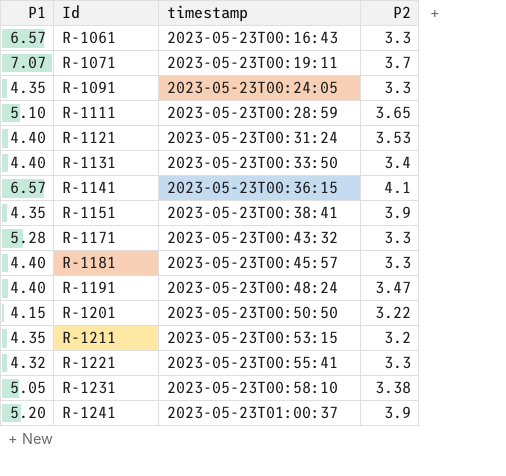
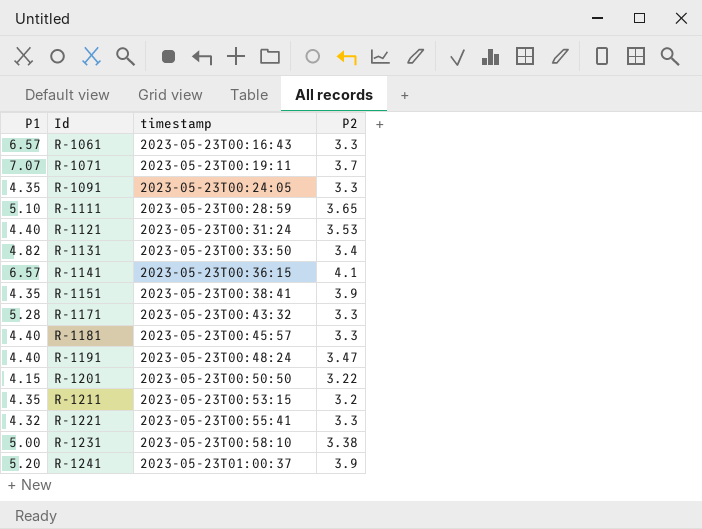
R-1131 | P1: 4.40 -> 4.82
R-1231 | P1: 5.05 -> 5.00

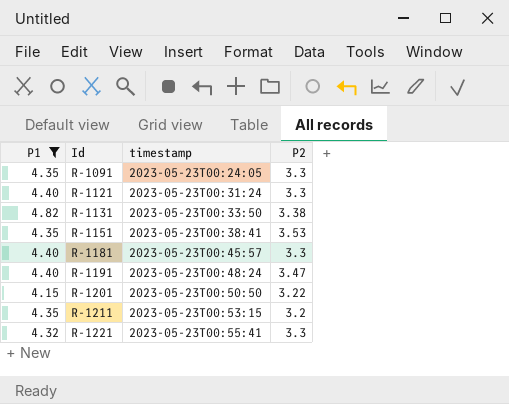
filter: none -> P1 <= 4.82
R-1121 | P2: 3.53 -> 3.3
R-1131 | P2: 3.4 -> 3.38
R-1151 | P2: 3.9 -> 3.53

